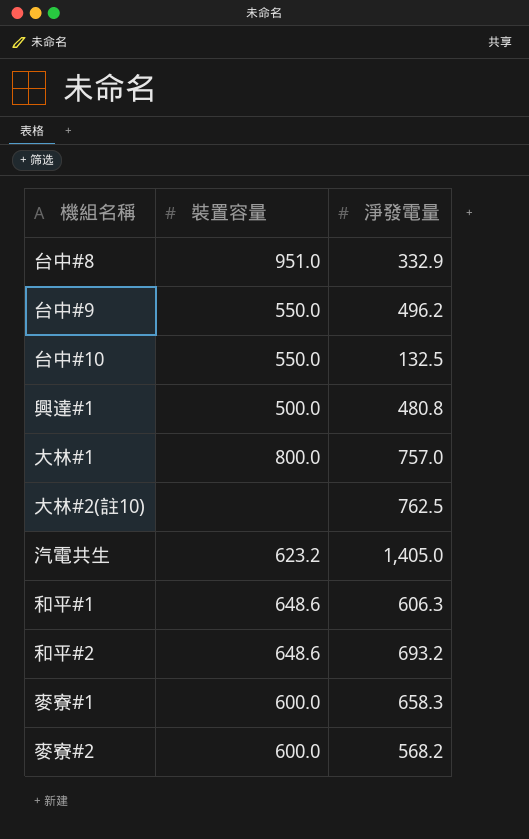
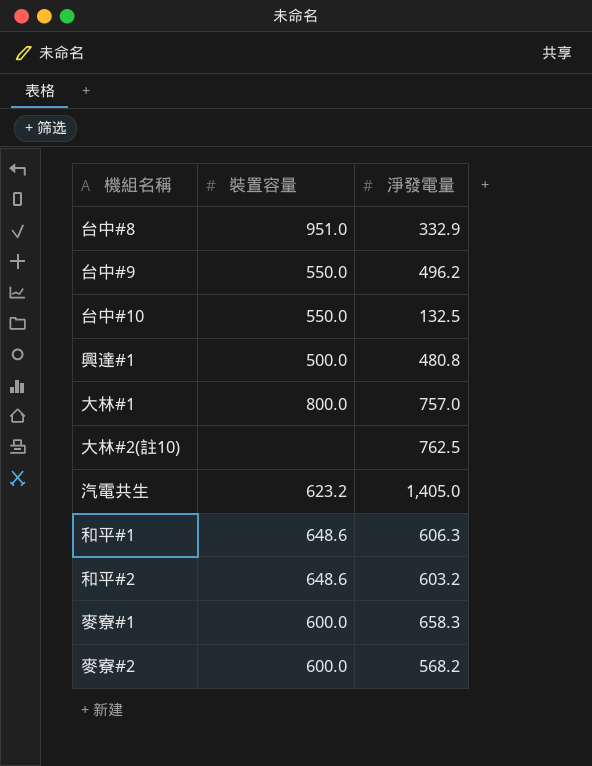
和平#2 | 淨發電量: 693.2 -> 603.2

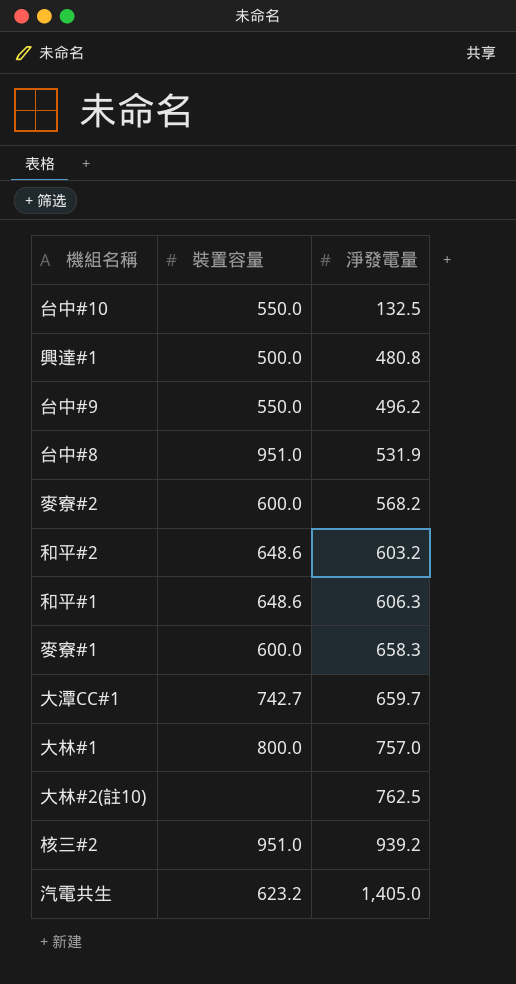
row order: none -> 淨發電量 ascending
台中#8 | 淨發電量: 332.9 -> 531.9
row 大潭CC#1: none -> 742.7 | 659.7
row 核三#2: none -> 951.0 | 939.2

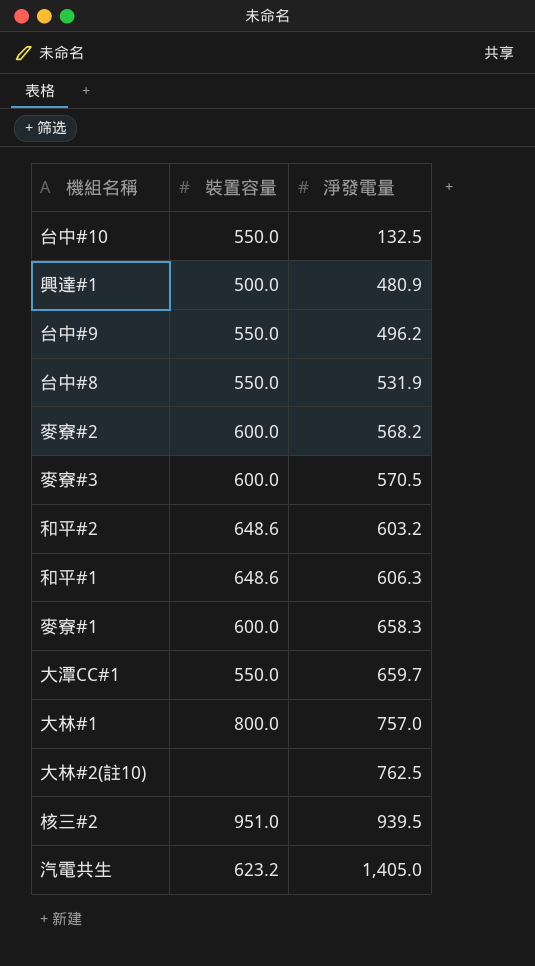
興達#1 | 淨發電量: 480.8 -> 480.9
台中#8 | 裝置容量: 951.0 -> 550.0
row 麥寮#3: none -> 600.0 | 570.5
大潭CC#1 | 裝置容量: 742.7 -> 550.0
核三#2 | 淨發電量: 939.2 -> 939.5

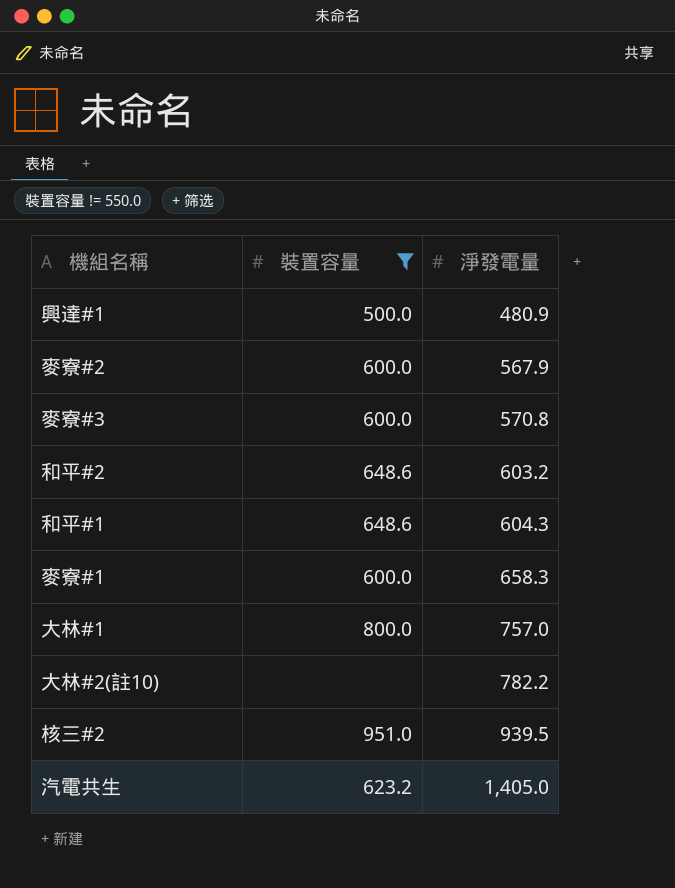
filter: none -> 裝置容量 != 550.0
麥寮#2 | 淨發電量: 568.2 -> 567.9
麥寮#3 | 淨發電量: 570.5 -> 570.8
和平#1 | 淨發電量: 606.3 -> 604.3
大林#2(註10) | 淨發電量: 762.5 -> 782.2

